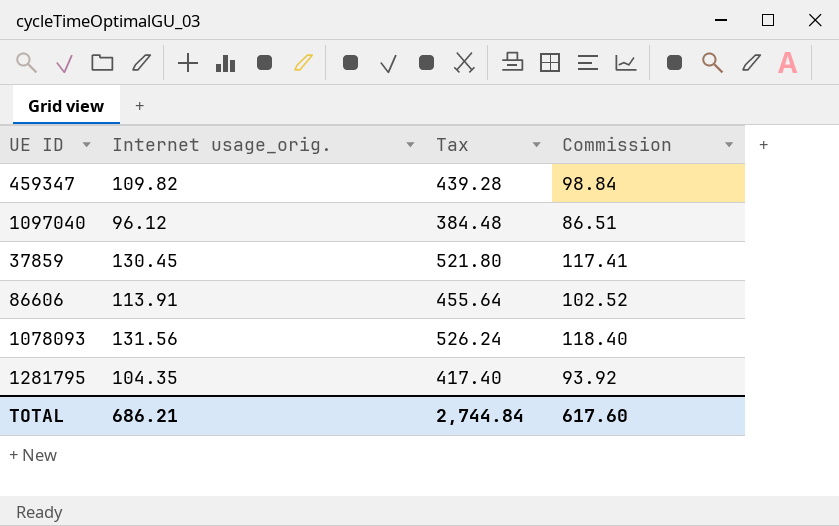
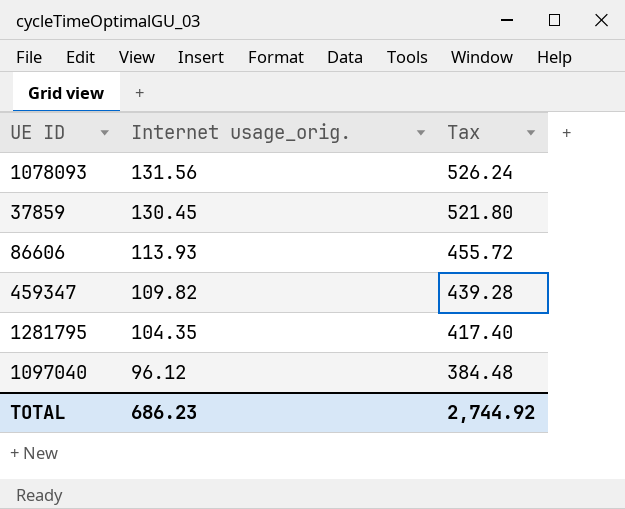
row order: none -> Internet usage_orig. descending
column Commission | formula: [Internet usage_orig.] * 0.9 -> none
86606 | Internet usage_orig.: 113.91 -> 113.93
86606 | Tax: 455.64 -> 455.72
TOTAL | Internet usage_orig.: 686.21 -> 686.23
TOTAL | Tax: 2,744.84 -> 2,744.92

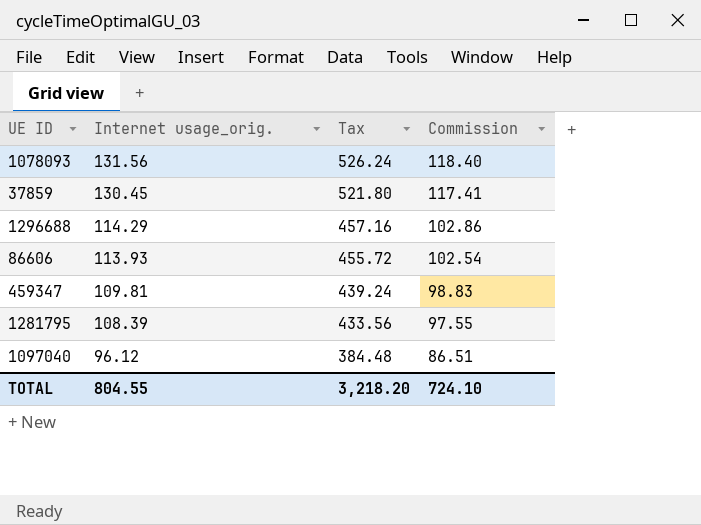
column Commission | formula: none -> [Internet usage_orig.] * 0.9
row 1296688: none -> 114.29 | 457.16 | 102.86
459347 | Internet usage_orig.: 109.82 -> 109.81
459347 | Tax: 439.28 -> 439.24
1281795 | Internet usage_orig.: 104.35 -> 108.39
1281795 | Tax: 417.40 -> 433.56
TOTAL | Internet usage_orig.: 686.23 -> 804.55
TOTAL | Tax: 2,744.92 -> 3,218.20

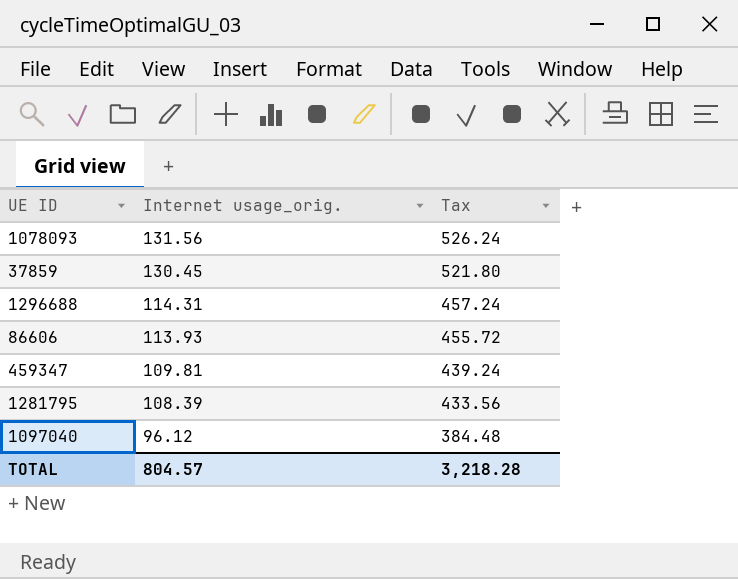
column Commission | formula: [Internet usage_orig.] * 0.9 -> none
1296688 | Internet usage_orig.: 114.29 -> 114.31
1296688 | Tax: 457.16 -> 457.24
TOTAL | Internet usage_orig.: 804.55 -> 804.57
TOTAL | Tax: 3,218.20 -> 3,218.28

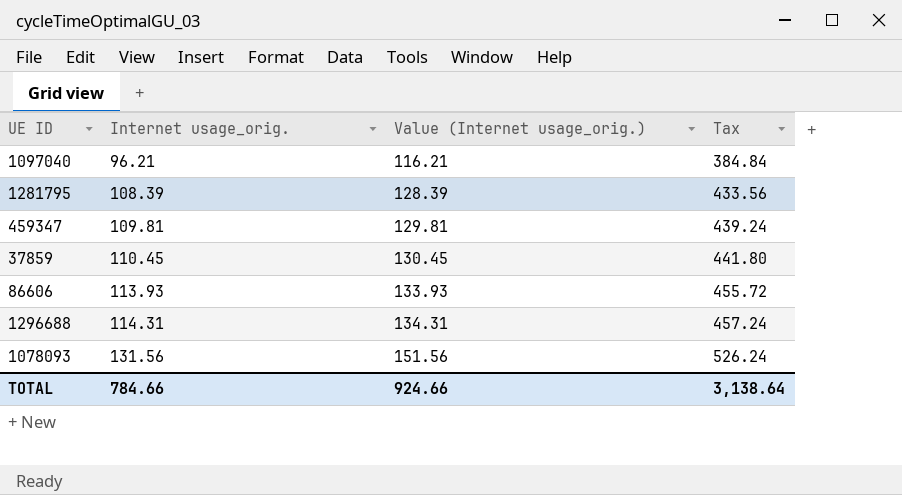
row order: Internet usage_orig. descending -> Internet usage_orig. ascending
column Value (Internet usage_orig.) | formula: none -> [Internet usage_orig.] + 20
1097040 | Internet usage_orig.: 96.12 -> 96.21
1097040 | Tax: 384.48 -> 384.84
37859 | Internet usage_orig.: 130.45 -> 110.45
37859 | Tax: 521.80 -> 441.80
TOTAL | Internet usage_orig.: 804.57 -> 784.66
TOTAL | Tax: 3,218.28 -> 3,138.64

